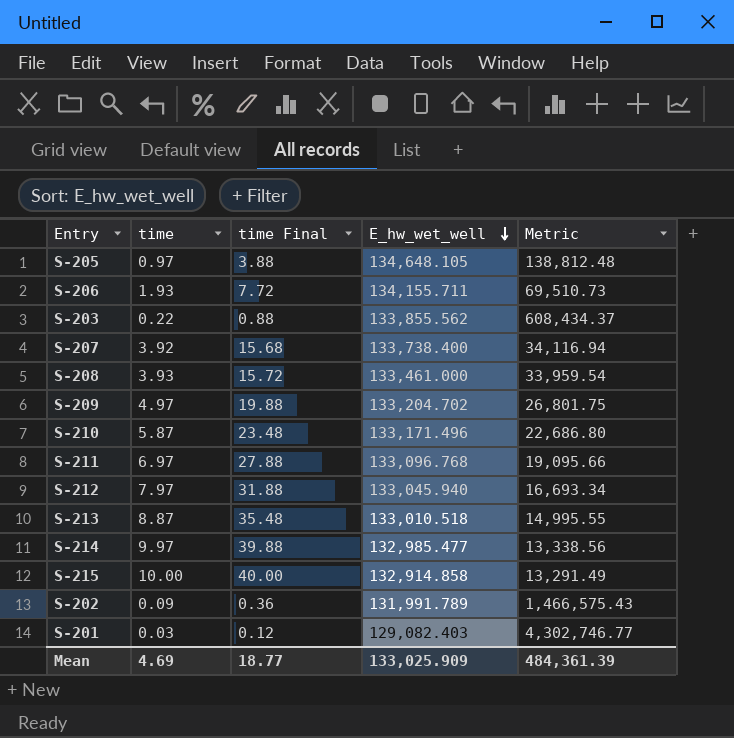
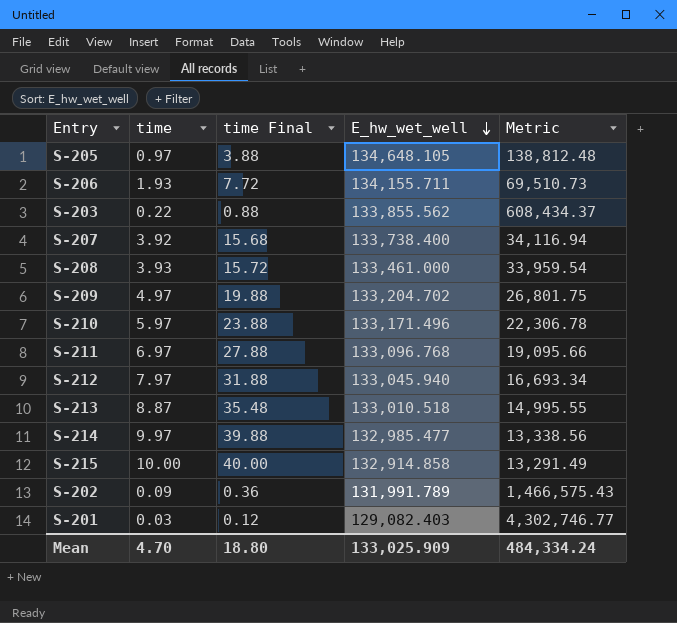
S-210 | time: 5.87 -> 5.97
S-210 | time Final: 23.48 -> 23.88
S-210 | Metric: 22,686.80 -> 22,306.78
Mean | time: 4.69 -> 4.70
Mean | time Final: 18.77 -> 18.80
Mean | Metric: 484,361.39 -> 484,334.24

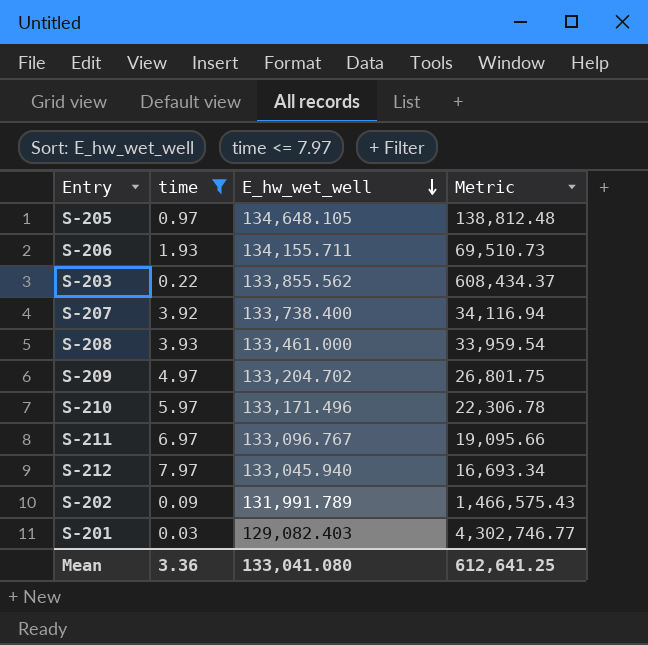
filter: none -> time <= 7.97
column time Final | formula: [time] * 4 -> none
S-211 | E_hw_wet_well: 133,096.768 -> 133,096.767
Mean | time: 4.70 -> 3.36
Mean | E_hw_wet_well: 133,025.909 -> 133,041.080
Mean | Metric: 484,334.24 -> 612,641.25

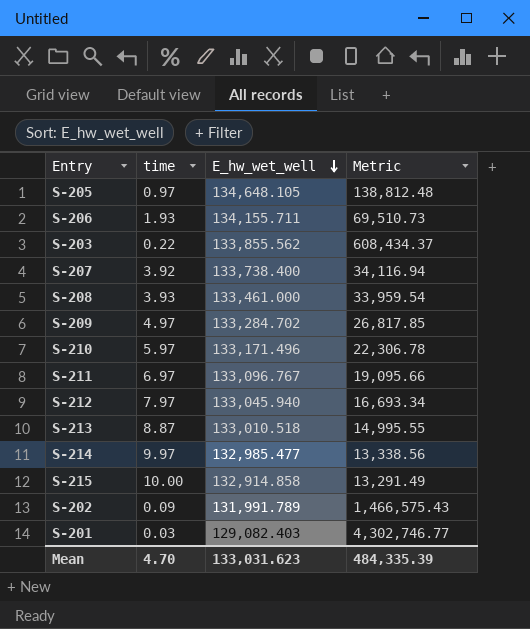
filter: time <= 7.97 -> none
S-209 | E_hw_wet_well: 133,204.702 -> 133,284.702
S-209 | Metric: 26,801.75 -> 26,817.85
Mean | time: 3.36 -> 4.70
Mean | E_hw_wet_well: 133,041.080 -> 133,031.623
Mean | Metric: 612,641.25 -> 484,335.39

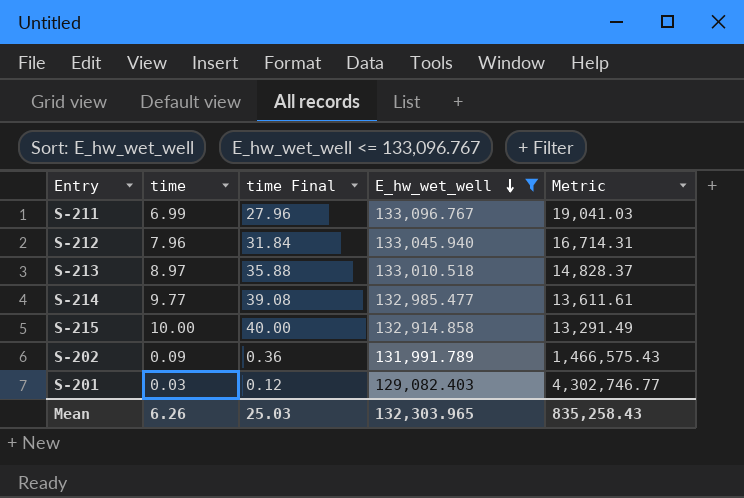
filter: none -> E_hw_wet_well <= 133,096.767
column time Final | formula: none -> [time] * 4
S-211 | time: 6.97 -> 6.99
S-211 | Metric: 19,095.66 -> 19,041.03
S-212 | time: 7.97 -> 7.96
S-212 | Metric: 16,693.34 -> 16,714.31
S-213 | time: 8.87 -> 8.97
S-213 | Metric: 14,995.55 -> 14,828.37
S-214 | time: 9.97 -> 9.77
S-214 | Metric: 13,338.56 -> 13,611.61
Mean | time: 4.70 -> 6.26
Mean | E_hw_wet_well: 133,031.623 -> 132,303.965
Mean | Metric: 484,335.39 -> 835,258.43

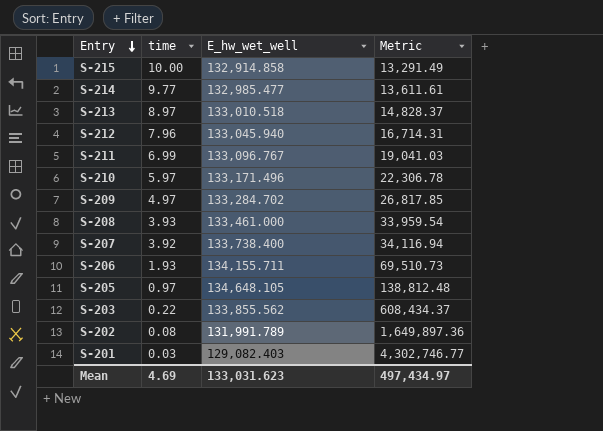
filter: E_hw_wet_well <= 133,096.767 -> none
row order: E_hw_wet_well descending -> Entry descending
column time Final | formula: [time] * 4 -> none
S-202 | time: 0.09 -> 0.08
S-202 | Metric: 1,466,575.43 -> 1,649,897.36
Mean | time: 6.26 -> 4.69
Mean | E_hw_wet_well: 132,303.965 -> 133,031.623
Mean | Metric: 835,258.43 -> 497,434.97

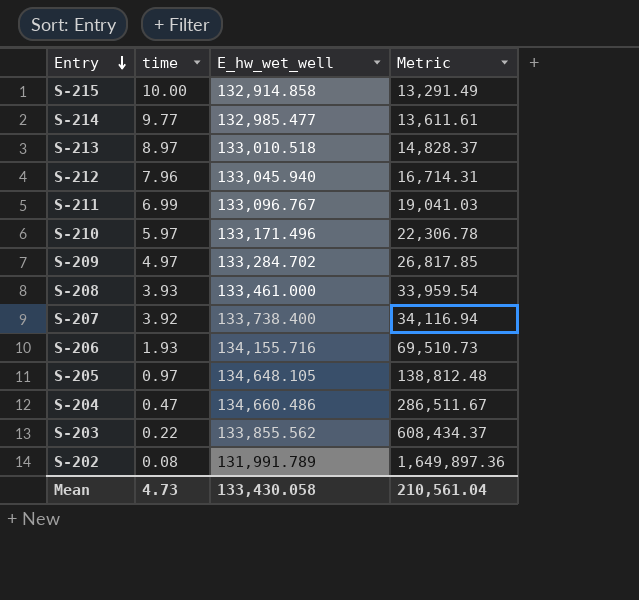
row S-201: 0.03 | 129,082.403 | 4,302,746.77 -> none
S-206 | E_hw_wet_well: 134,155.711 -> 134,155.716
row S-204: none -> 0.47 | 134,660.486 | 286,511.67
Mean | time: 4.69 -> 4.73
Mean | E_hw_wet_well: 133,031.623 -> 133,430.058
Mean | Metric: 497,434.97 -> 210,561.04

